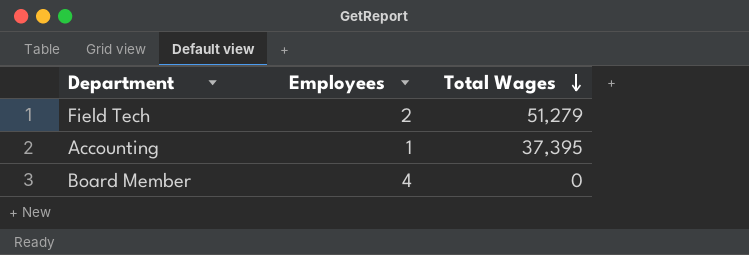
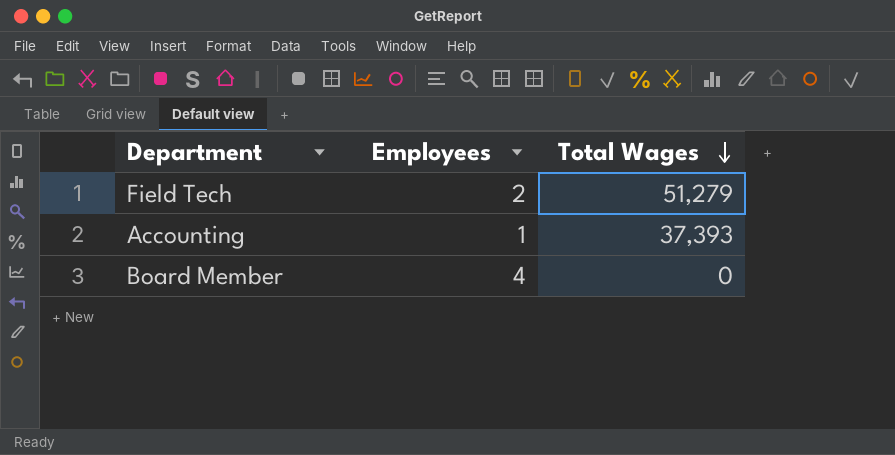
Accounting | Total Wages: 37,395 -> 37,393

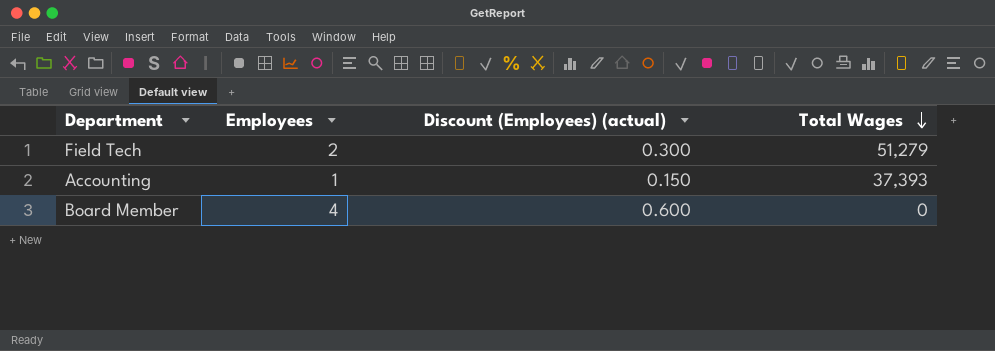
column Discount (Employees) (actual) | formula: none -> [Employees] * 0.15

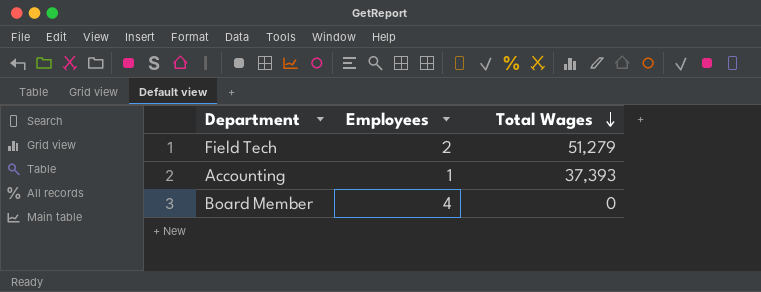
column Discount (Employees) (actual) | formula: [Employees] * 0.15 -> none

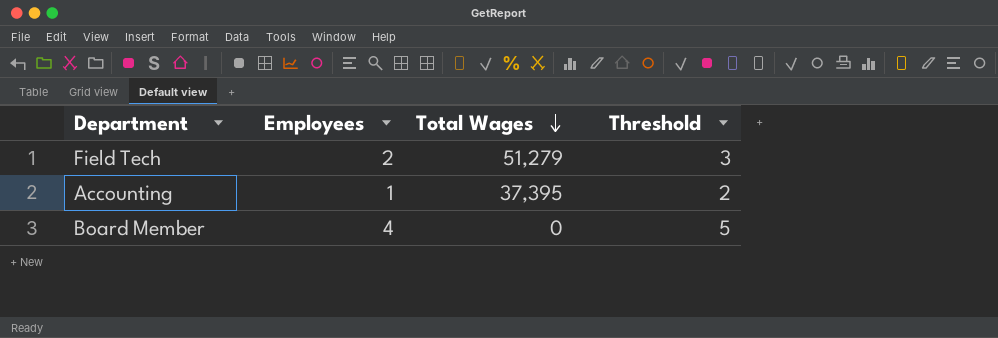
column Threshold | formula: none -> [Employees] + 1
Accounting | Total Wages: 37,393 -> 37,395

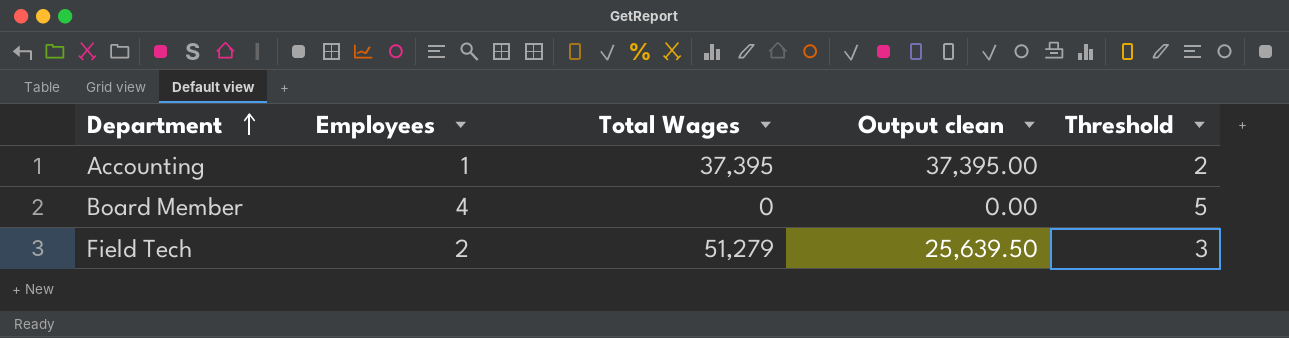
row order: Total Wages descending -> Department ascending
column Output clean | formula: none -> [Total Wages] / [Employees]

